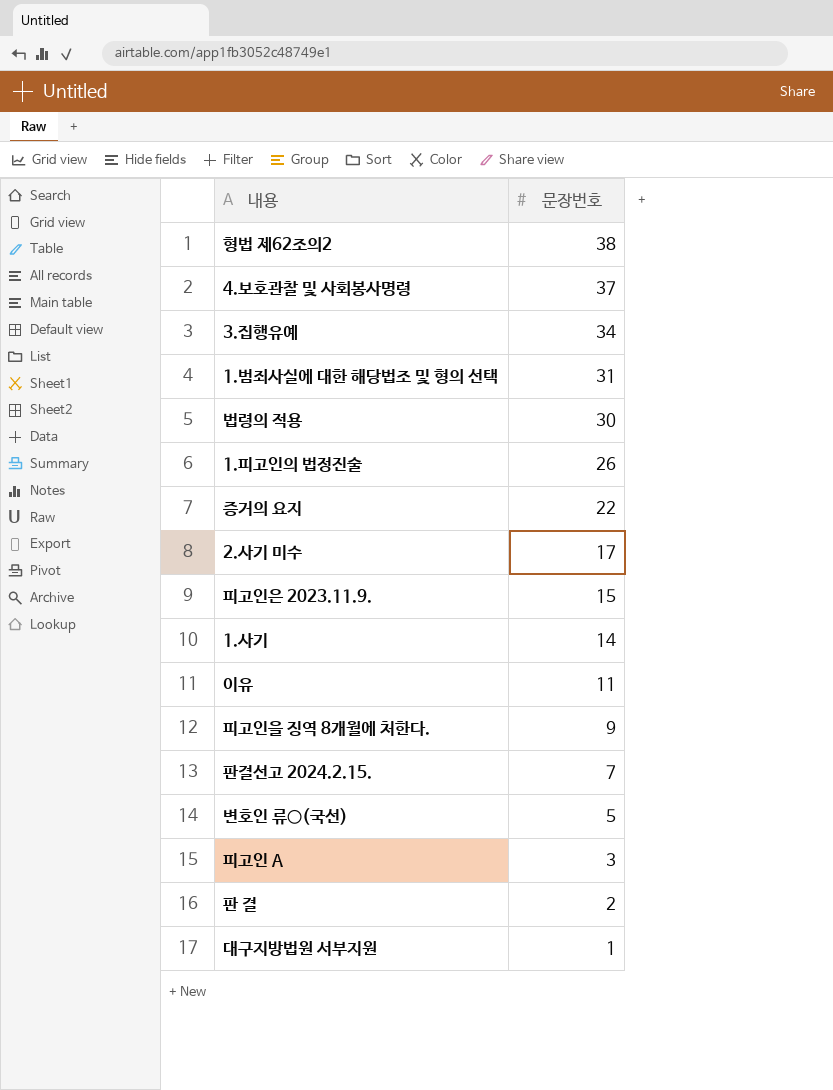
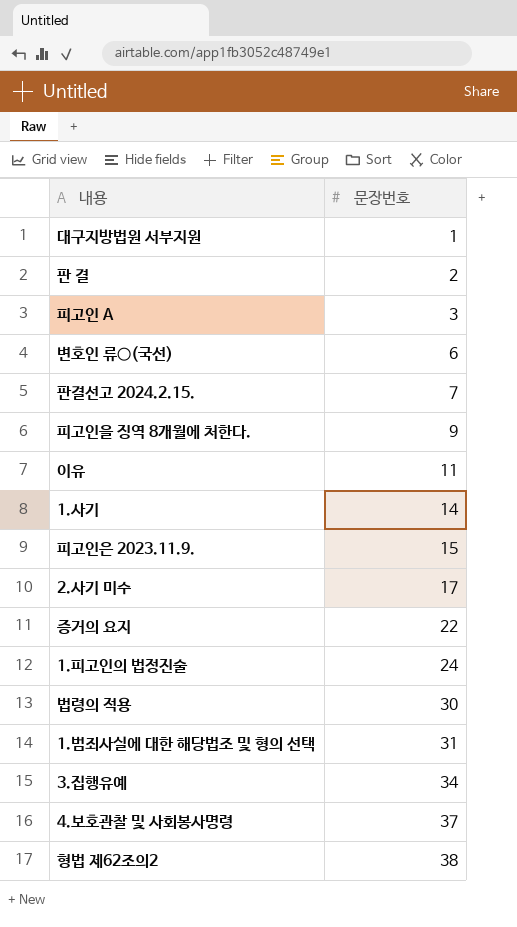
row order: 문장번호 descending -> 문장번호 ascending
변호인 류○(국선) | 문장번호: 5 -> 6
1.피고인의 법정진술 | 문장번호: 26 -> 24

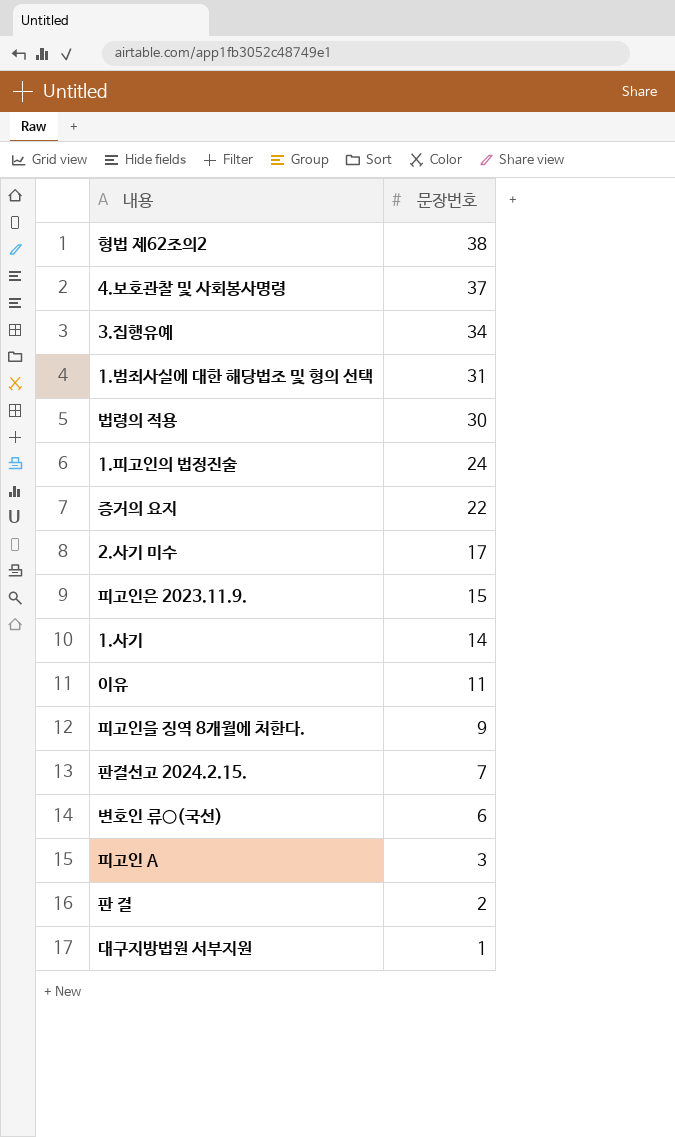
row order: 문장번호 ascending -> 문장번호 descending

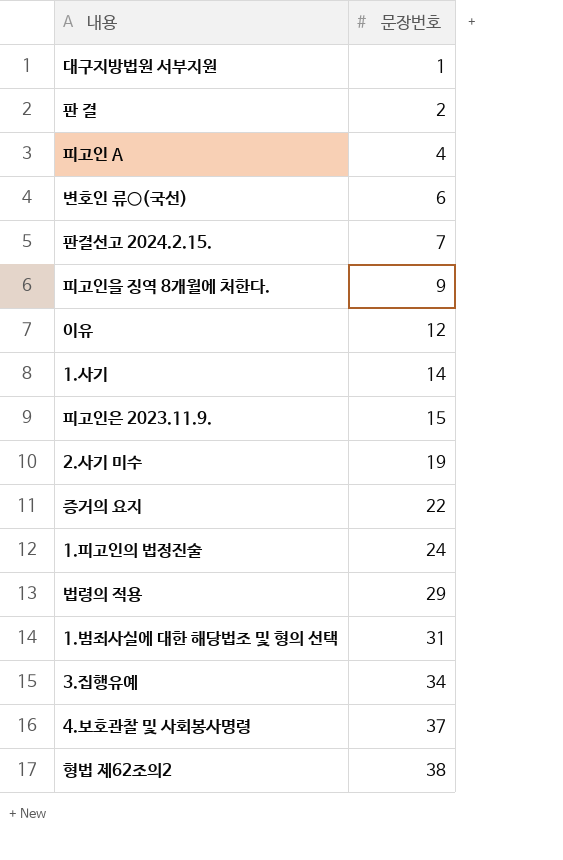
row order: 문장번호 descending -> 문장번호 ascending
피고인 A | 문장번호: 3 -> 4
이유 | 문장번호: 11 -> 12
2.사기 미수 | 문장번호: 17 -> 19
법령의 적용 | 문장번호: 30 -> 29

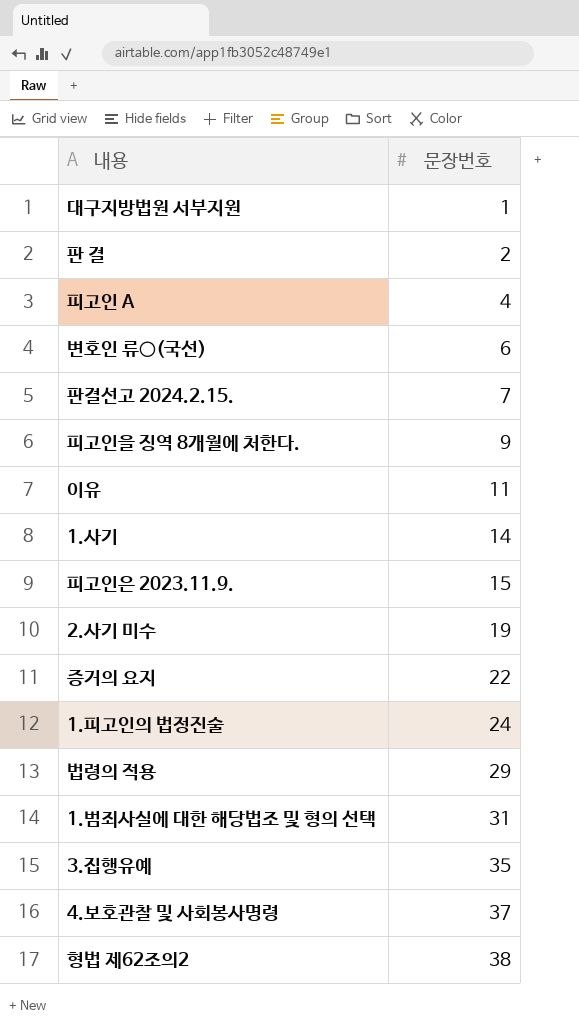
이유 | 문장번호: 12 -> 11
3.집행유예 | 문장번호: 34 -> 35

